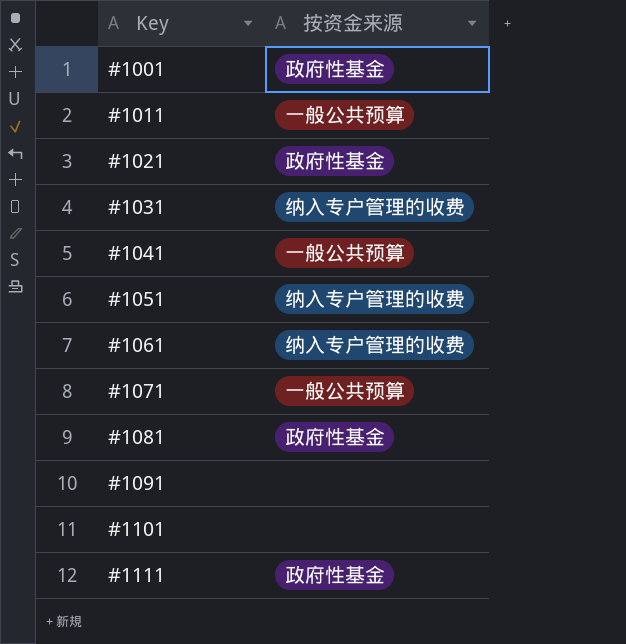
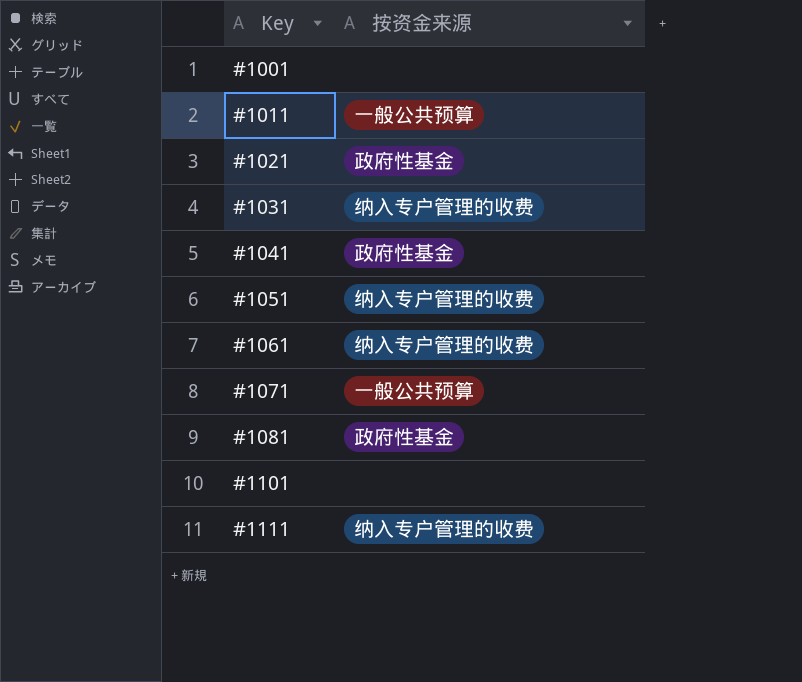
row #1091: none -> none
#1001 | 按资金来源: 政府性基金 -> none
#1041 | 按资金来源: 一般公共预算 -> 政府性基金
#1111 | 按资金来源: 政府性基金 -> 纳入专户管理的收费

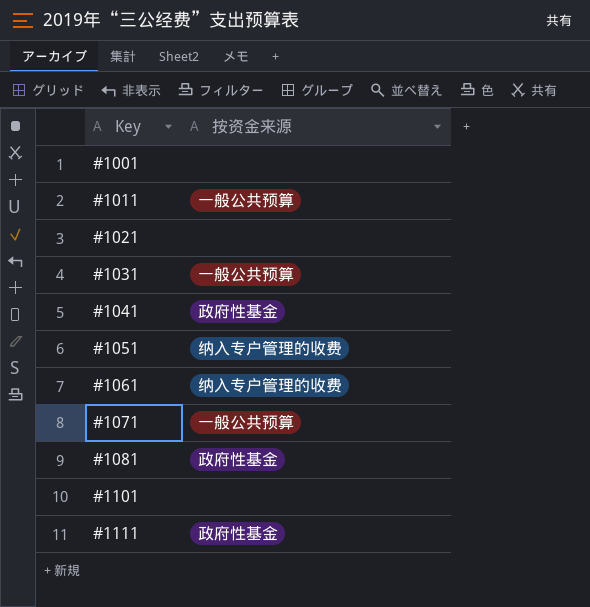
#1021 | 按资金来源: 政府性基金 -> none
#1031 | 按资金来源: 纳入专户管理的收费 -> 一般公共预算
#1111 | 按资金来源: 纳入专户管理的收费 -> 政府性基金

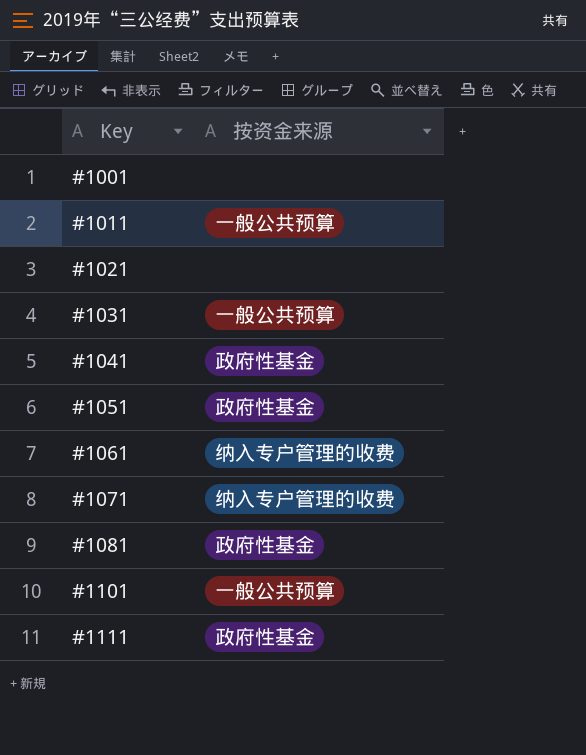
#1051 | 按资金来源: 纳入专户管理的收费 -> 政府性基金
#1071 | 按资金来源: 一般公共预算 -> 纳入专户管理的收费
#1101 | 按资金来源: none -> 一般公共预算

